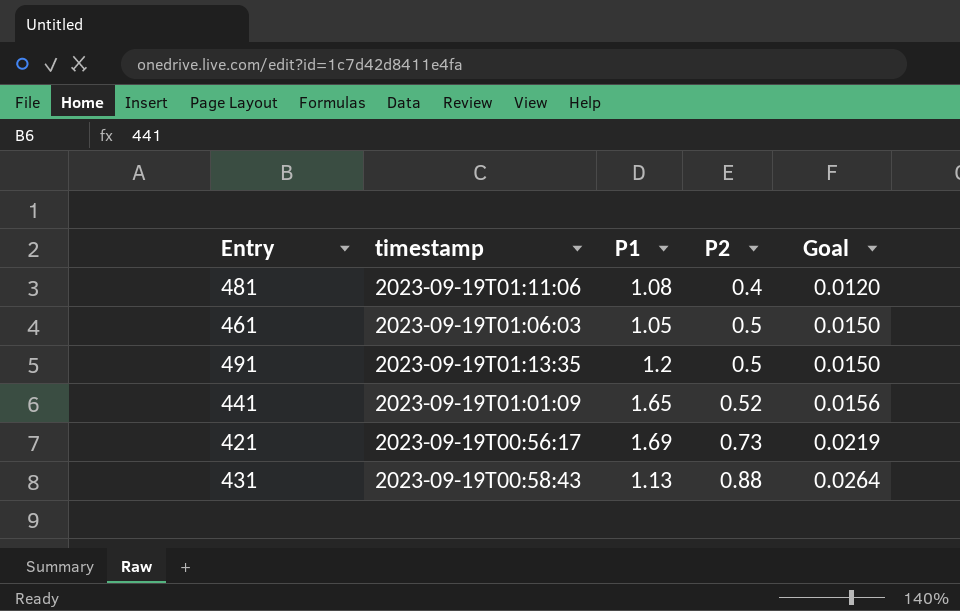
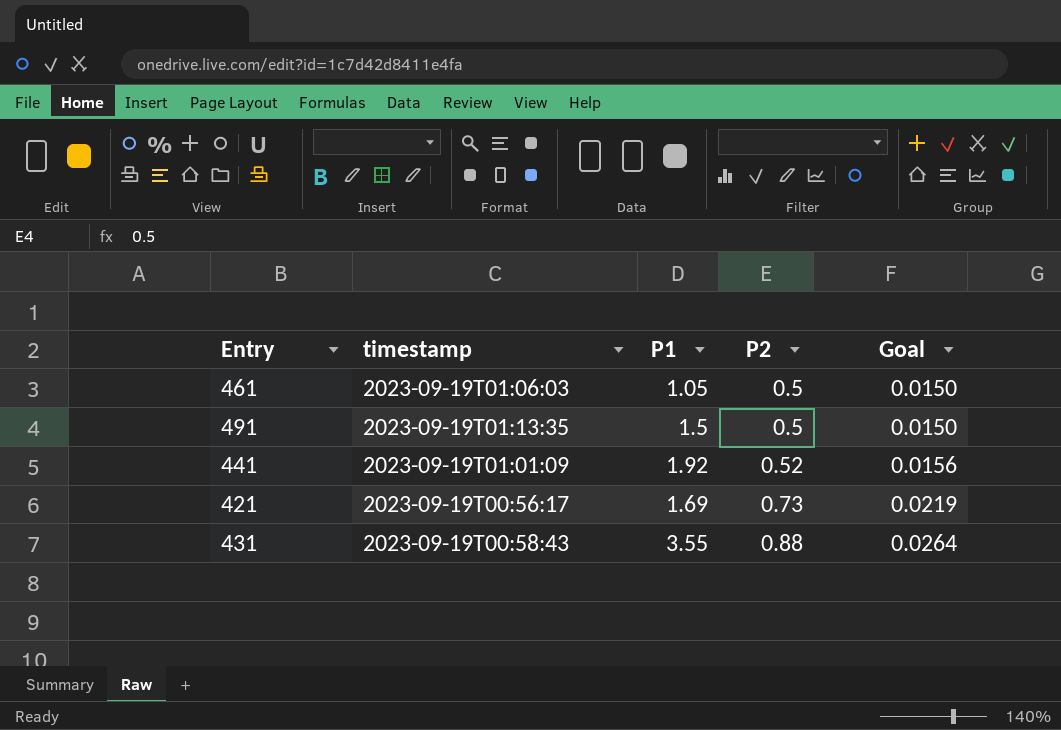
row 481: 2023-09-19T01:11:06 | 1.08 | 0.4 | 0.0120 -> none
491 | P1: 1.2 -> 1.5
441 | P1: 1.65 -> 1.92
431 | P1: 1.13 -> 3.55

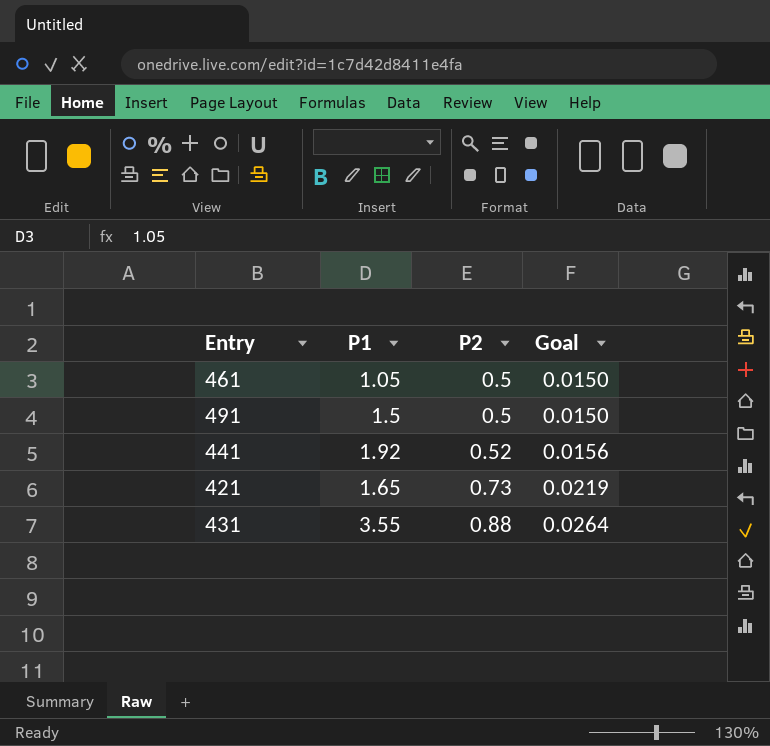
column timestamp | position: 2 -> none
421 | P1: 1.69 -> 1.65

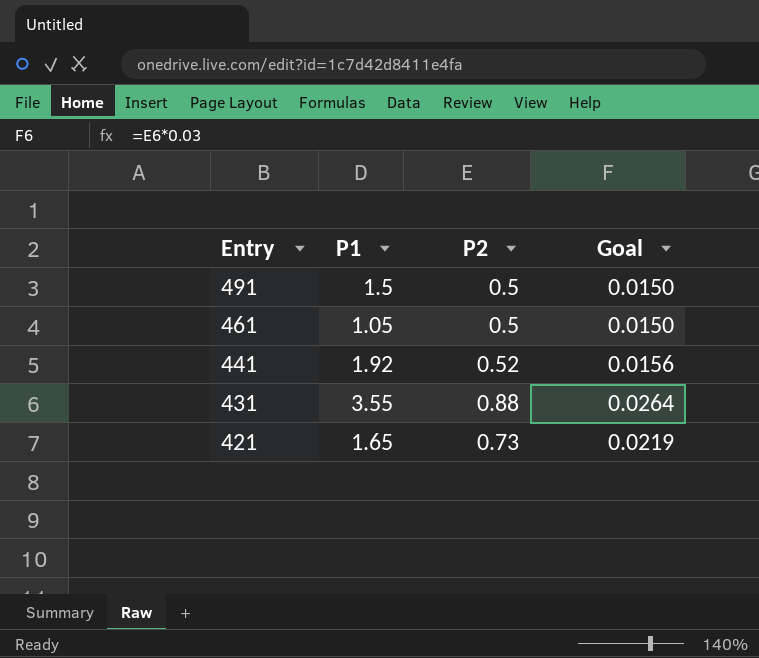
row order: P2 ascending -> Entry descending

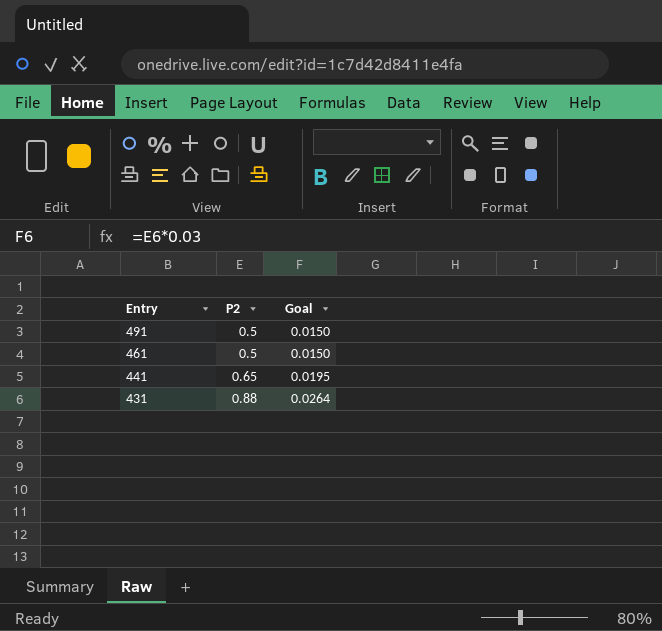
column P1 | position: 2 -> none
row 421: 1.65 | 0.73 | 0.0219 -> none
441 | P2: 0.52 -> 0.65
441 | Goal: 0.0156 -> 0.0195

